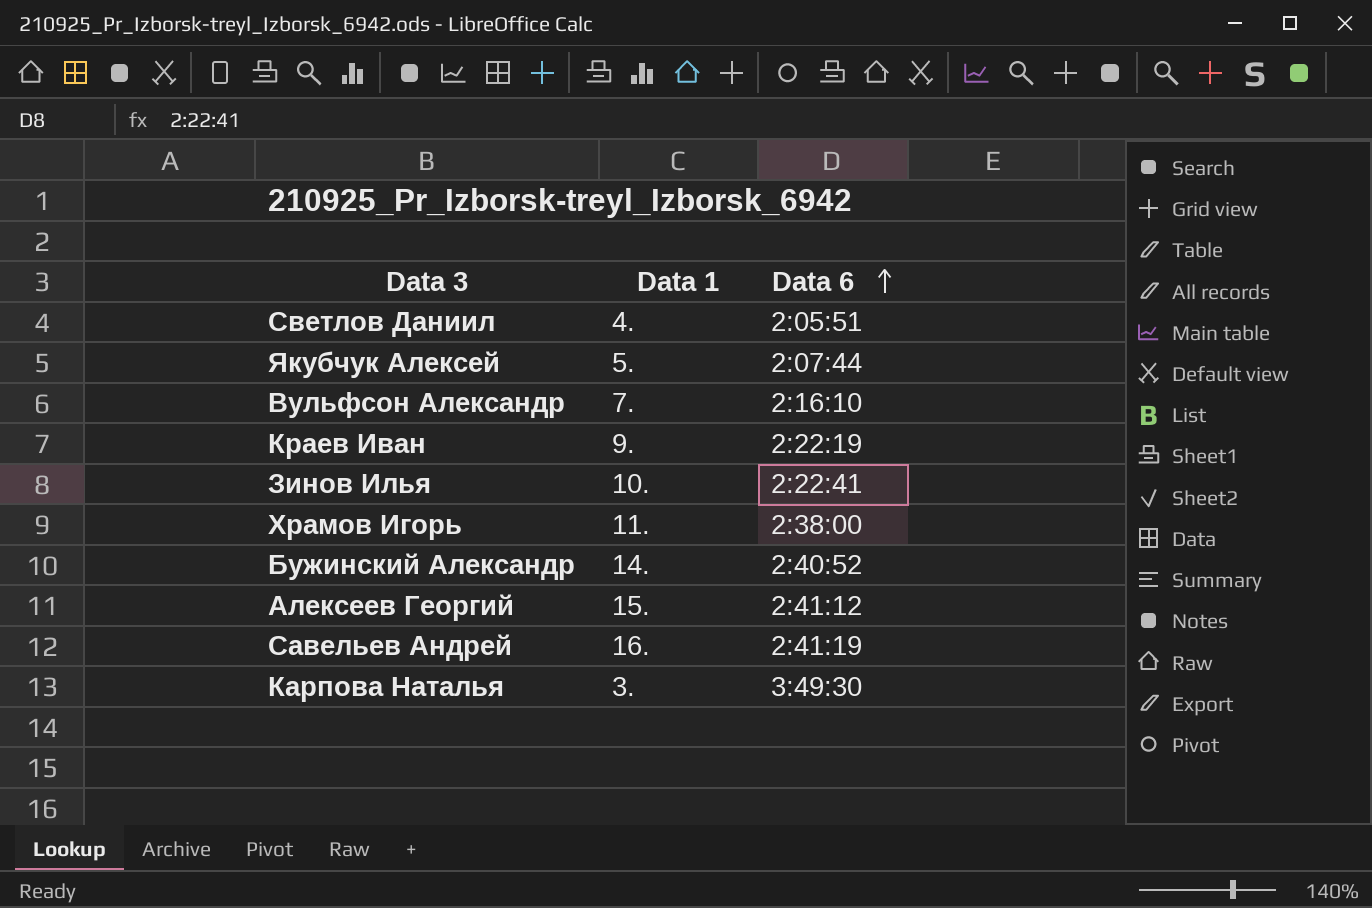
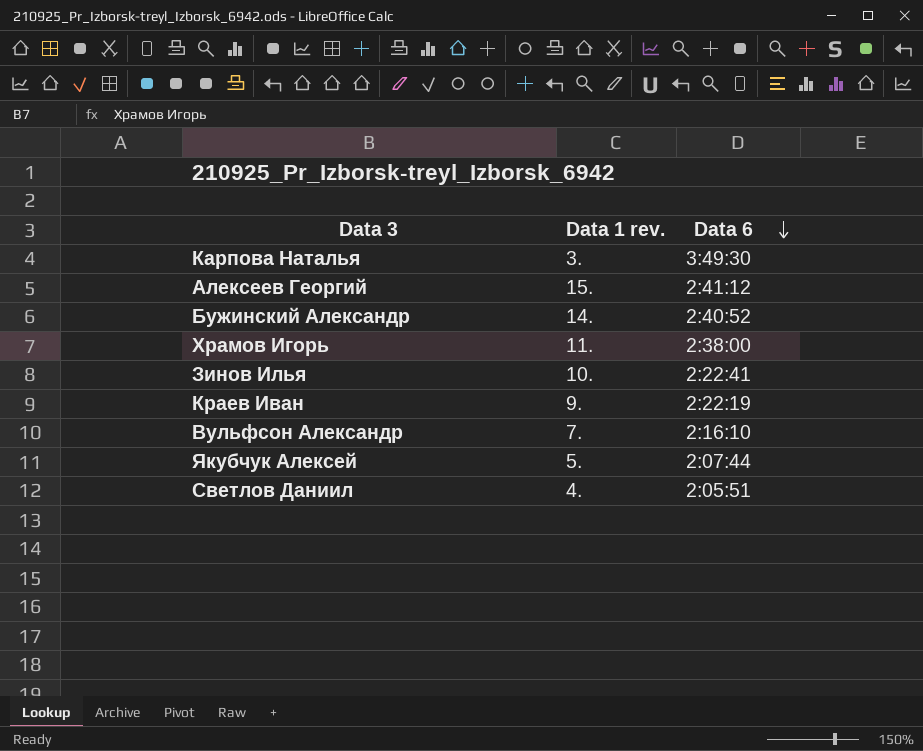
row order: Data 6 ascending -> Data 6 descending
column name: Data 1 -> Data 1 rev.
row Савельев Андрей: 16. | 2:41:19 -> none

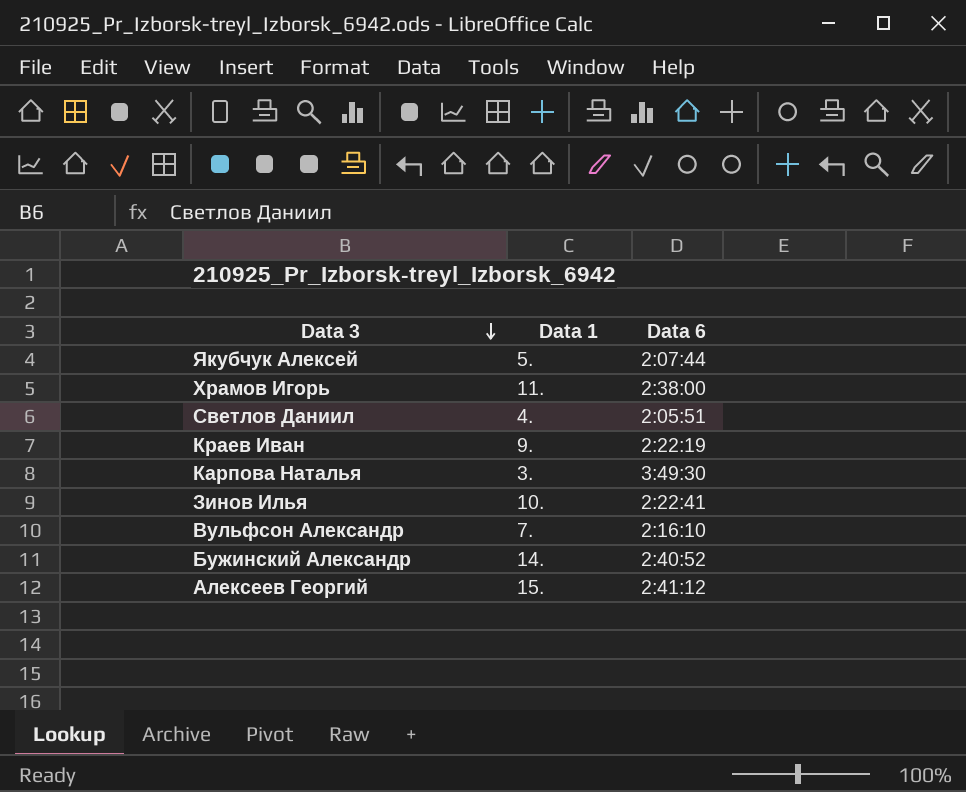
row order: Data 6 descending -> Data 3 descending
column name: Data 1 rev. -> Data 1

